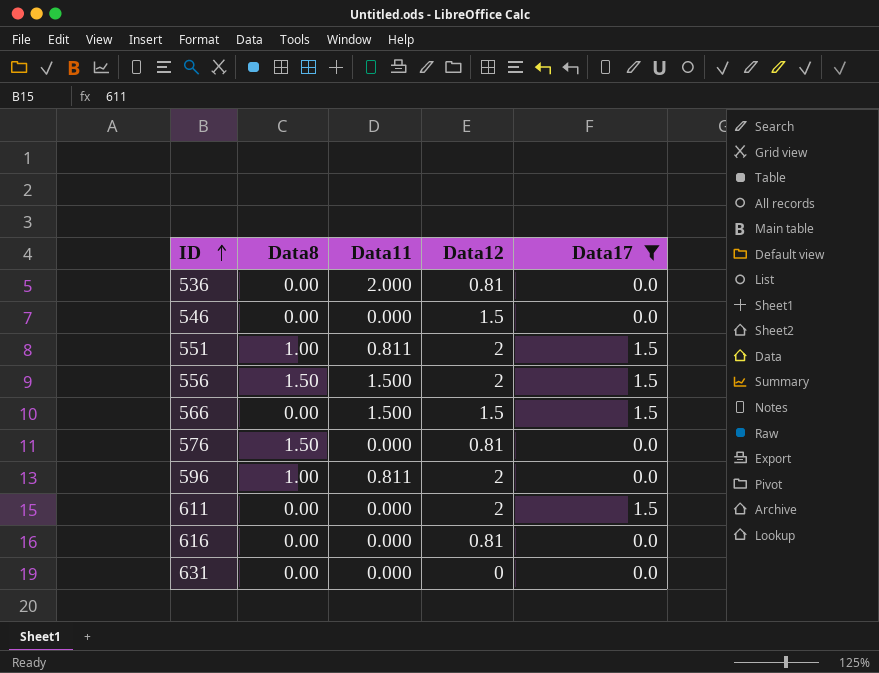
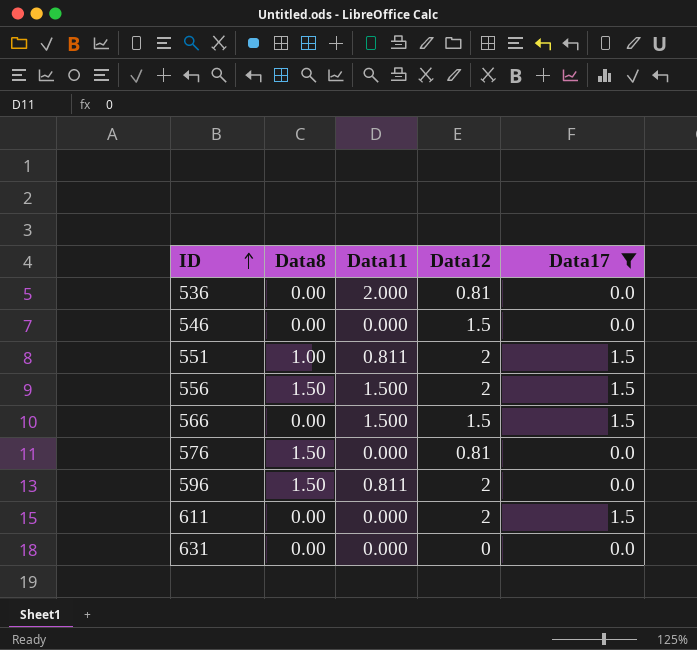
row 616: 0.00 | 0.000 | 0.81 | 0.0 -> none
596 | Data8: 1.00 -> 1.50

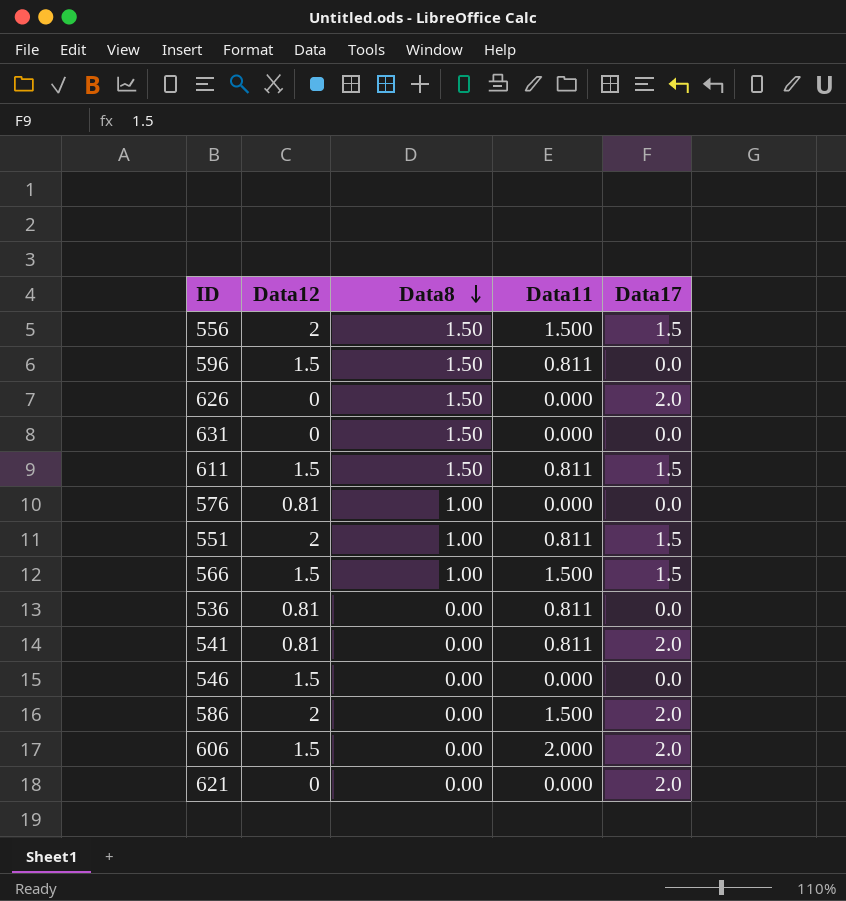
filter: Data17 != 2.0 -> none
row order: ID ascending -> Data8 descending
column Data12 | position: 4 -> 2
596 | Data12: 2 -> 1.5
631 | Data8: 0.00 -> 1.50
611 | Data12: 2 -> 1.5
611 | Data8: 0.00 -> 1.50
611 | Data11: 0.000 -> 0.811
576 | Data8: 1.50 -> 1.00
566 | Data8: 0.00 -> 1.00
536 | Data11: 2.000 -> 0.811

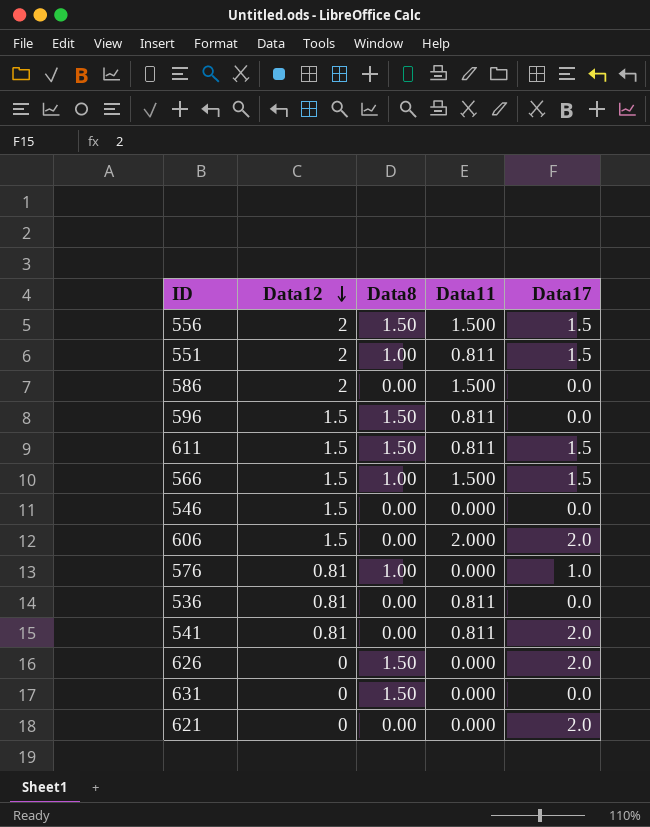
row order: Data8 descending -> Data12 descending
586 | Data17: 2.0 -> 0.0
576 | Data17: 0.0 -> 1.0

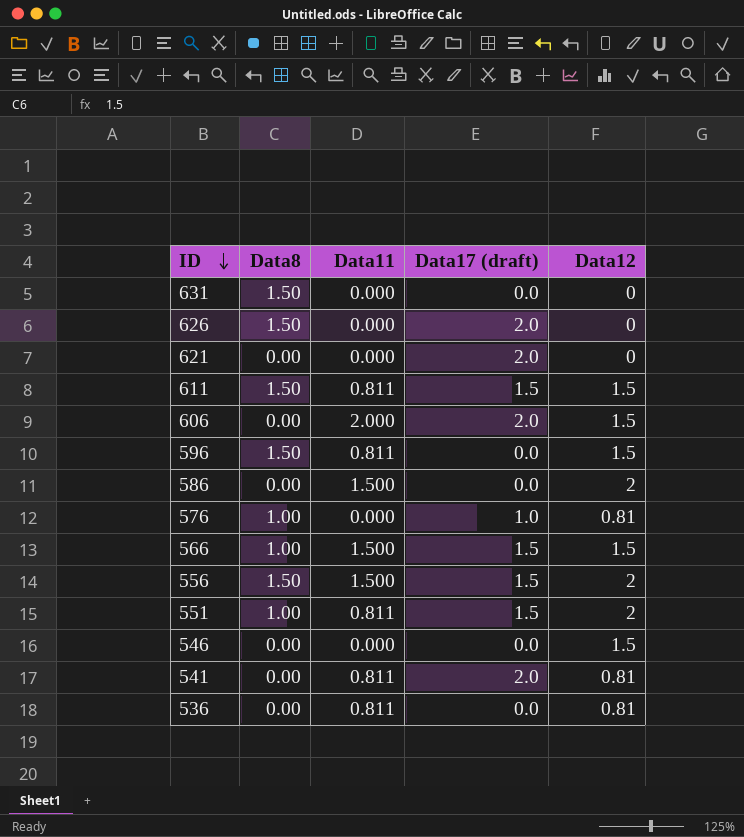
row order: Data12 descending -> ID descending
column name: Data17 -> Data17 (draft)
column Data12 | position: 2 -> 5

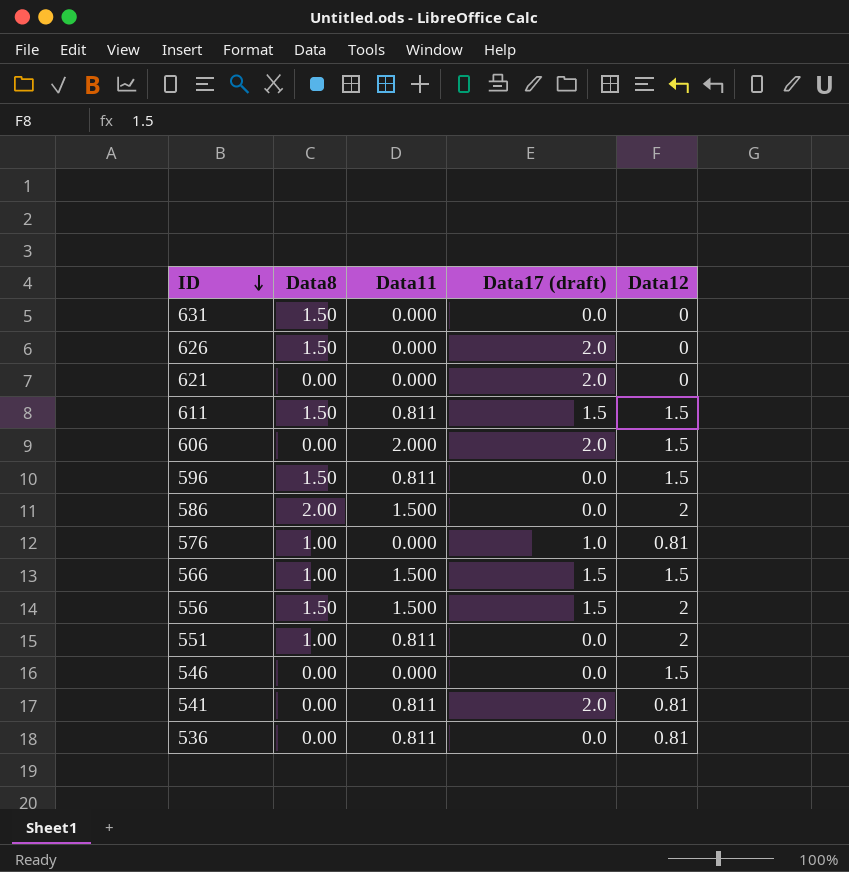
586 | Data8: 0.00 -> 2.00
551 | Data17 (draft): 1.5 -> 0.0

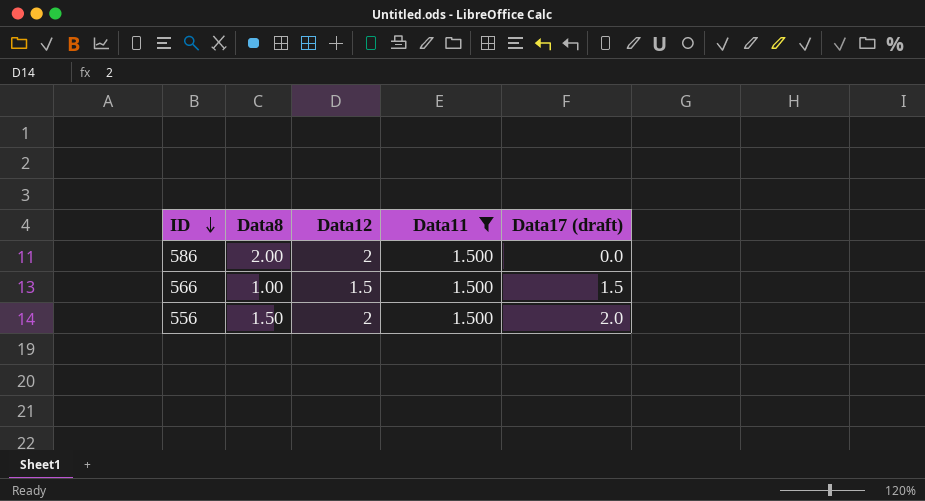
filter: none -> Data11 = 1.500
column Data12 | position: 5 -> 3
556 | Data17 (draft): 1.5 -> 2.0

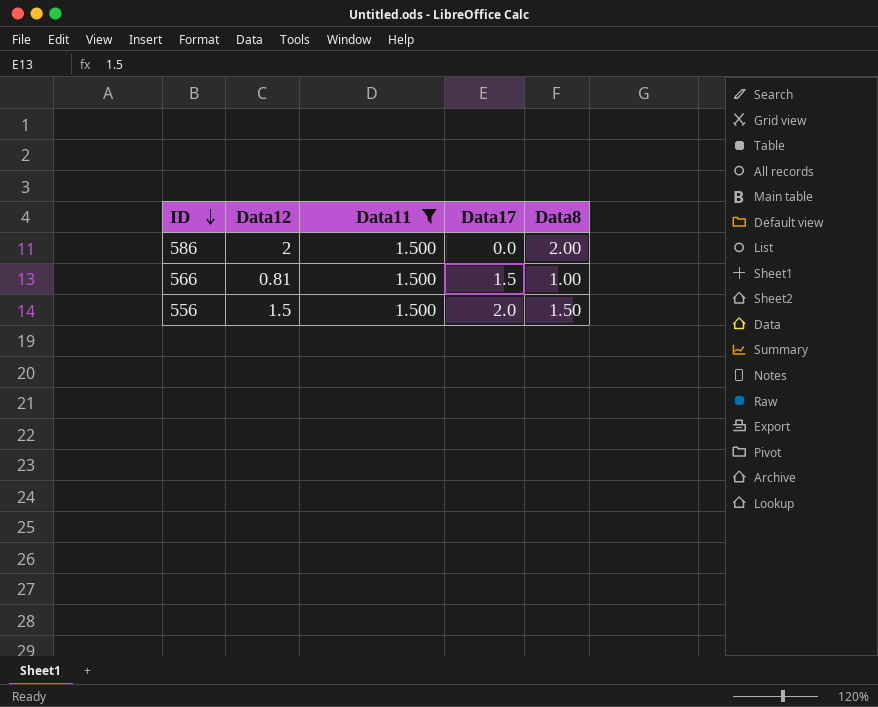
column name: Data17 (draft) -> Data17
column Data8 | position: 2 -> 5
566 | Data12: 1.5 -> 0.81
556 | Data12: 2 -> 1.5

